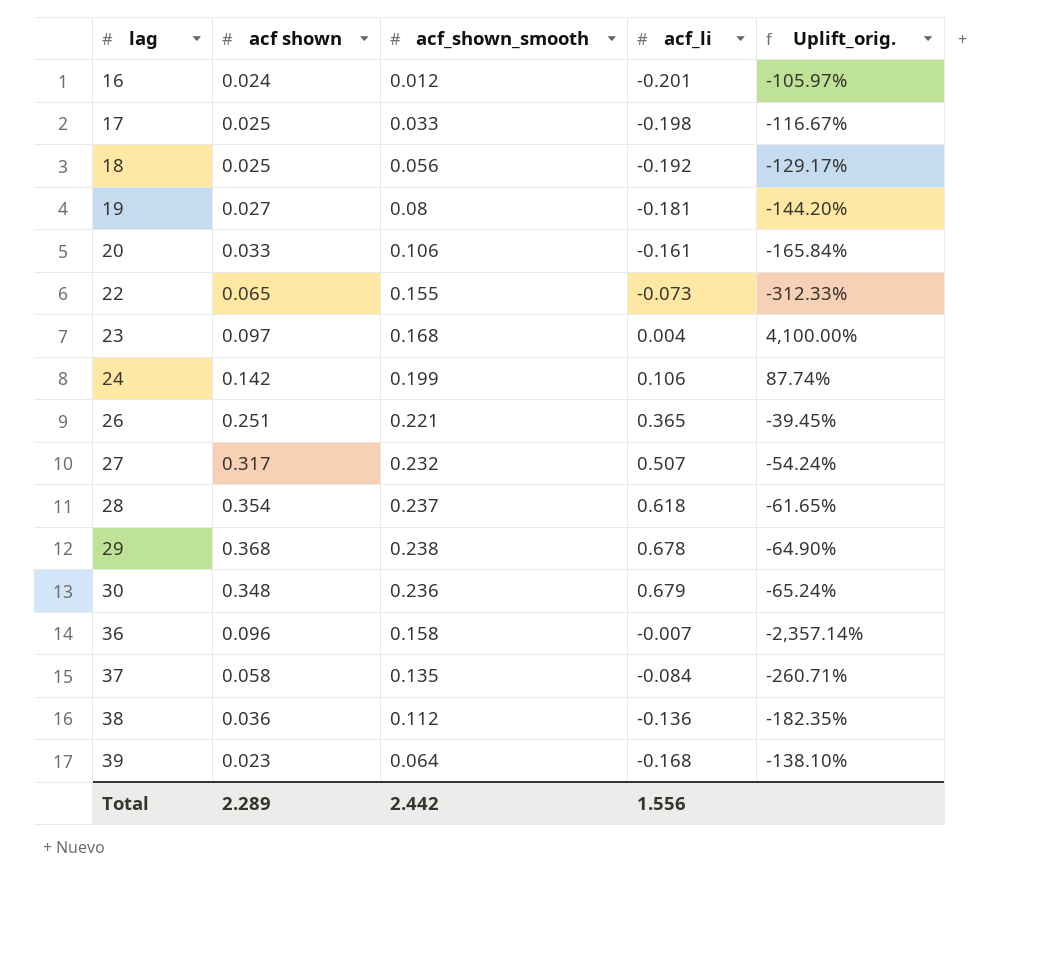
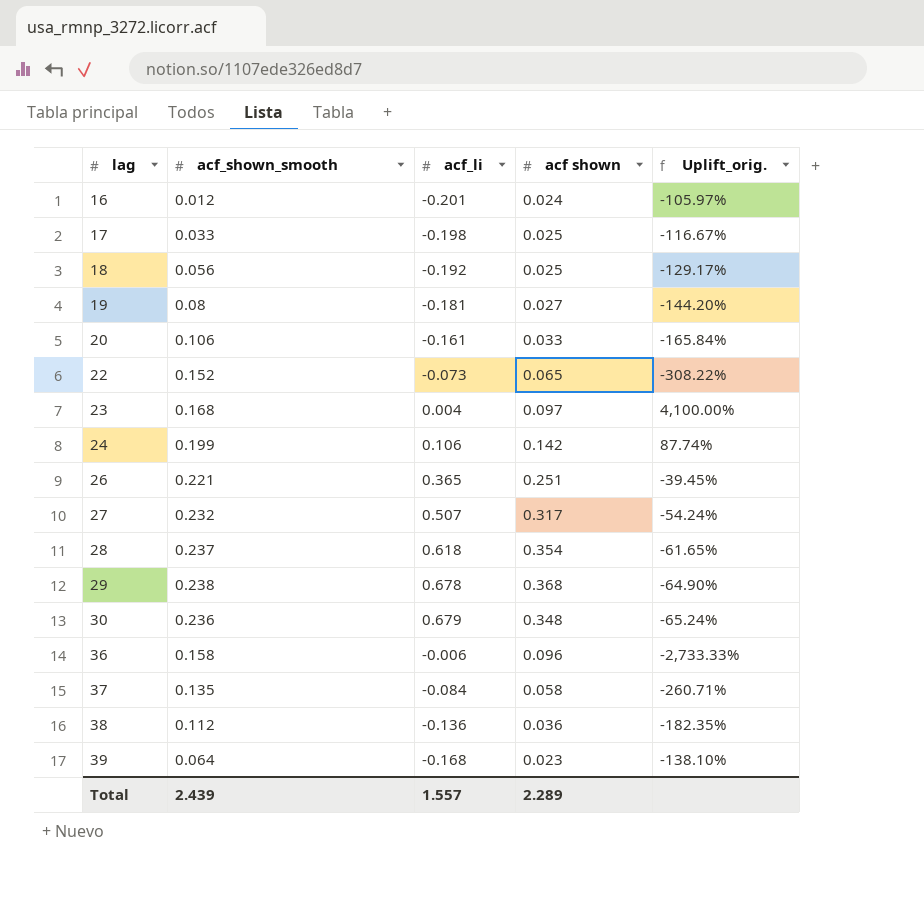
column acf shown | position: 2 -> 4
22 | acf_shown_smooth: 0.155 -> 0.152
22 | Uplift_orig.: -312.33% -> -308.22%
36 | acf_li: -0.007 -> -0.006
36 | Uplift_orig.: -2,357.14% -> -2,733.33%
Total | acf_shown_smooth: 2.442 -> 2.439
Total | acf_li: 1.556 -> 1.557

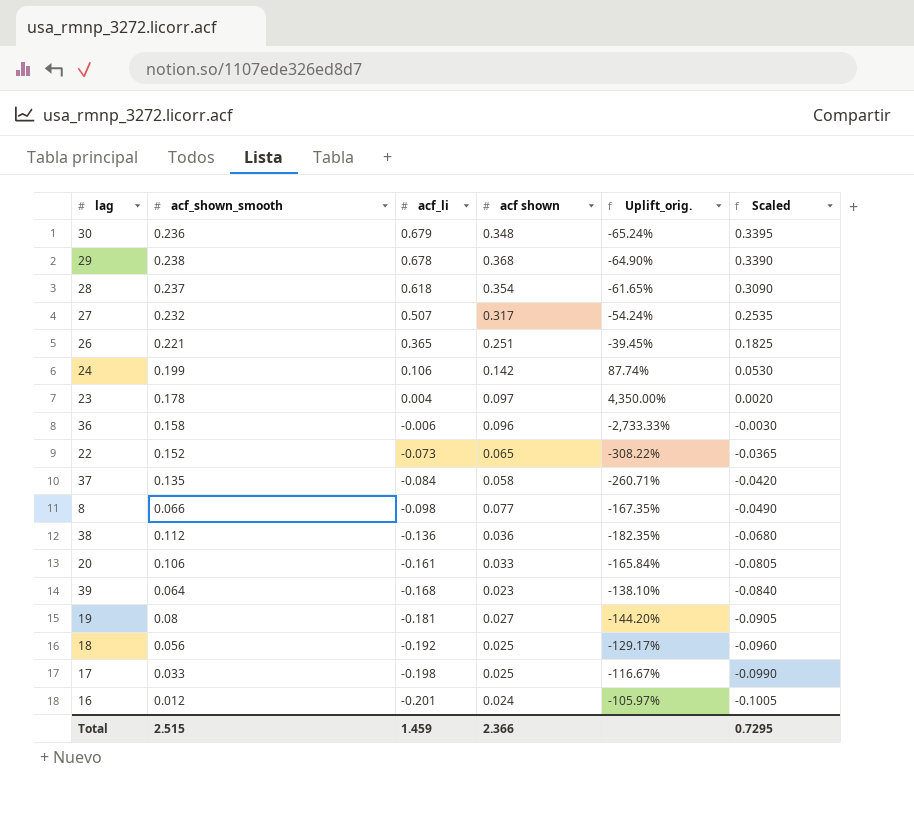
row order: lag ascending -> acf_li descending
column Scaled | formula: none -> [acf_li] * 0.5
23 | acf_shown_smooth: 0.168 -> 0.178
23 | Uplift_orig.: 4,100.00% -> 4,350.00%
row 8: none -> 0.066 | -0.098 | 0.077 | -167.35% | -0.0490
Total | acf_shown_smooth: 2.439 -> 2.515
Total | acf_li: 1.557 -> 1.459
Total | acf shown: 2.289 -> 2.366

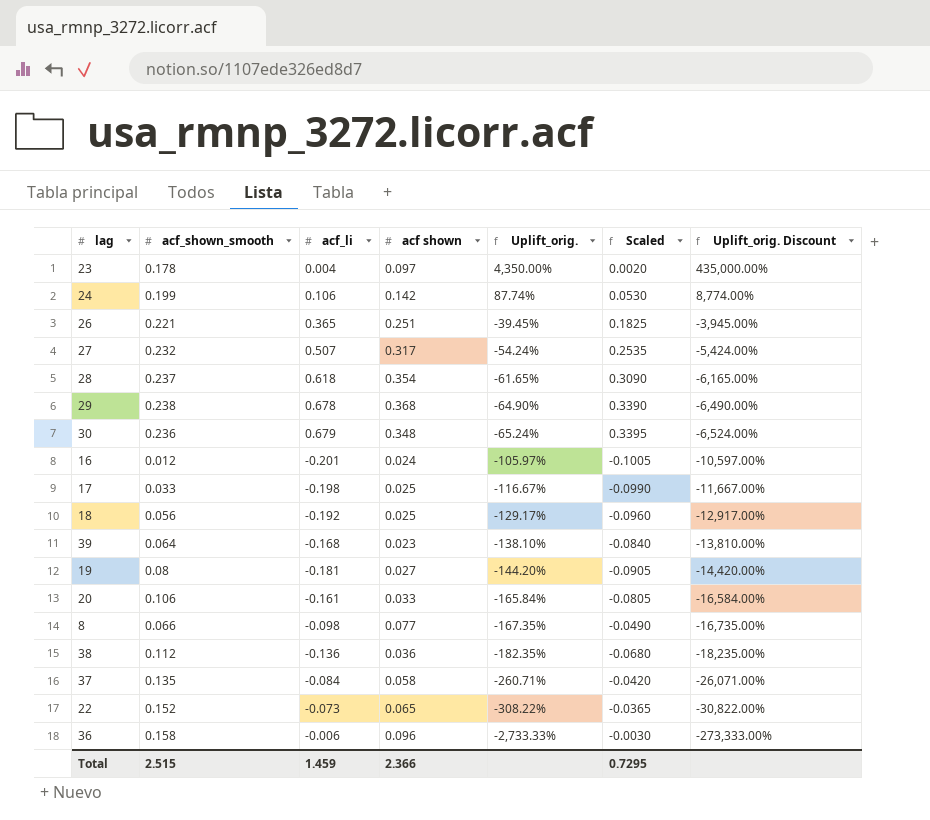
row order: acf_li descending -> Uplift_orig. descending
column Uplift_orig. Discount | formula: none -> [Uplift_orig.] * 100

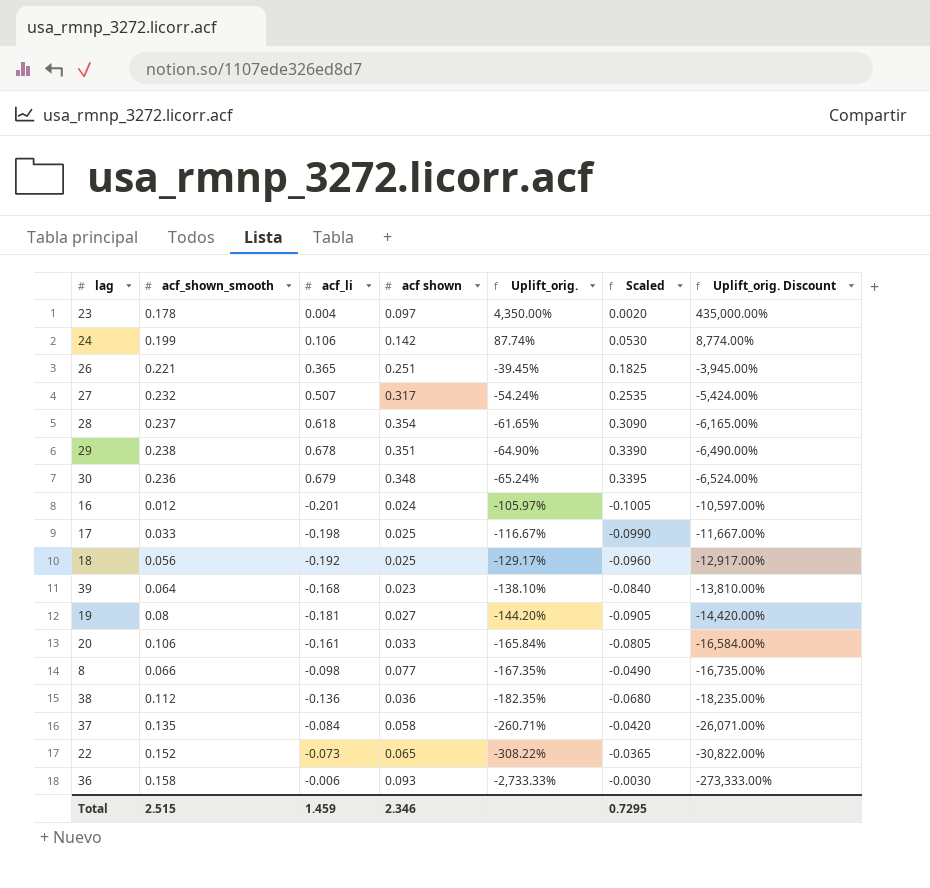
29 | acf shown: 0.368 -> 0.351
36 | acf shown: 0.096 -> 0.093
Total | acf shown: 2.366 -> 2.346

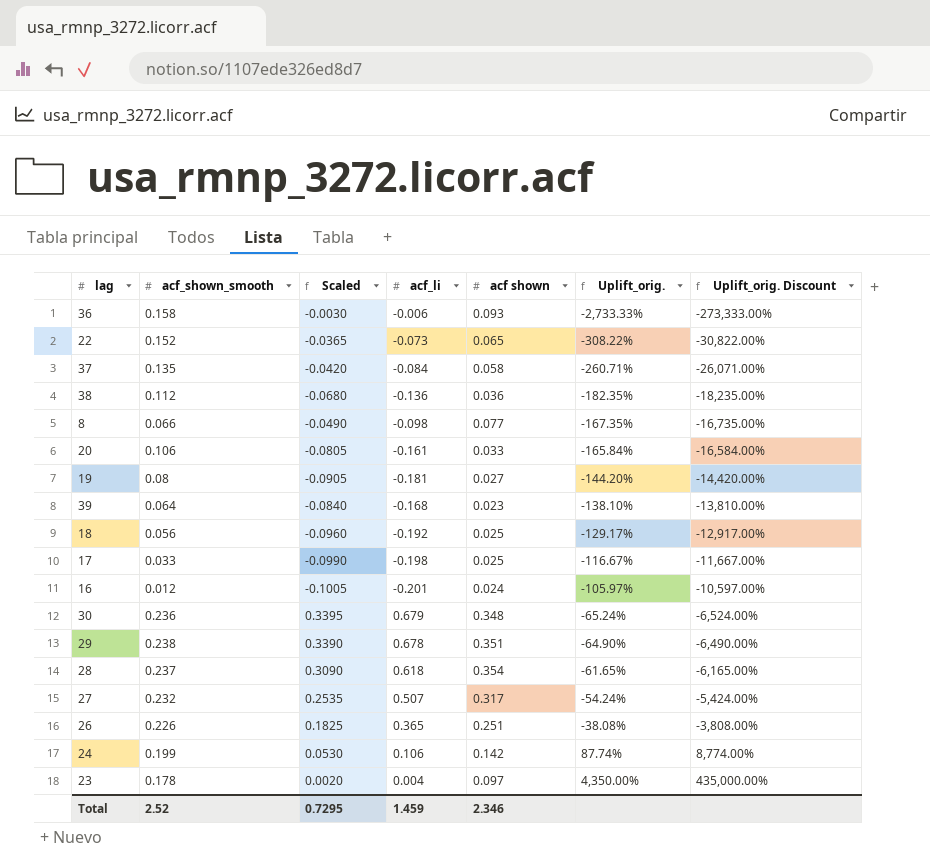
row order: Uplift_orig. descending -> Uplift_orig. ascending
column Scaled | position: 6 -> 3
26 | acf_shown_smooth: 0.221 -> 0.226
26 | Uplift_orig.: -39.45% -> -38.08%
26 | Uplift_orig. Discount: -3,945.00% -> -3,808.00%
Total | acf_shown_smooth: 2.515 -> 2.52

